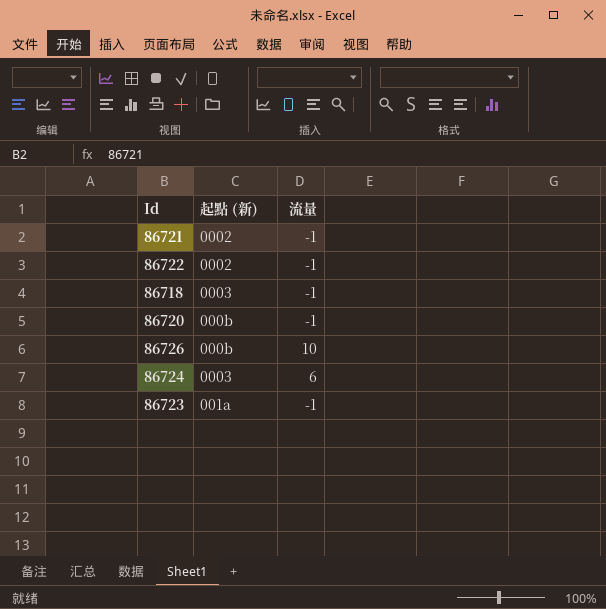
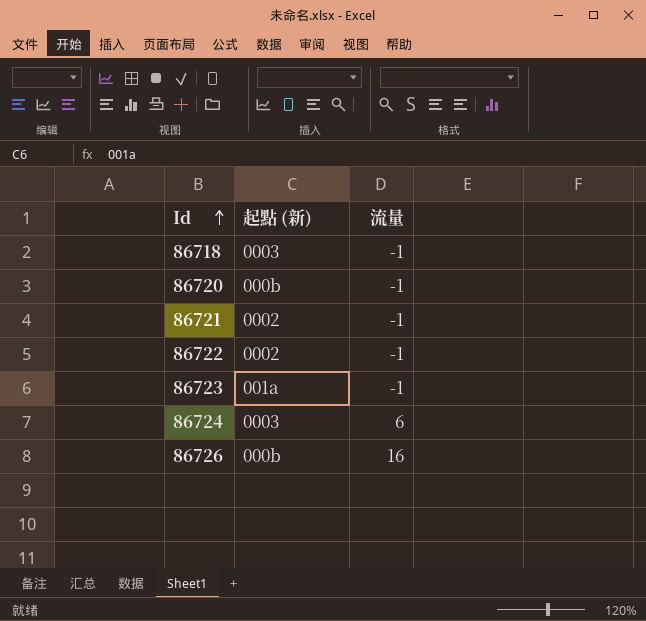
row order: none -> Id ascending
86726 | 流量: 10 -> 16

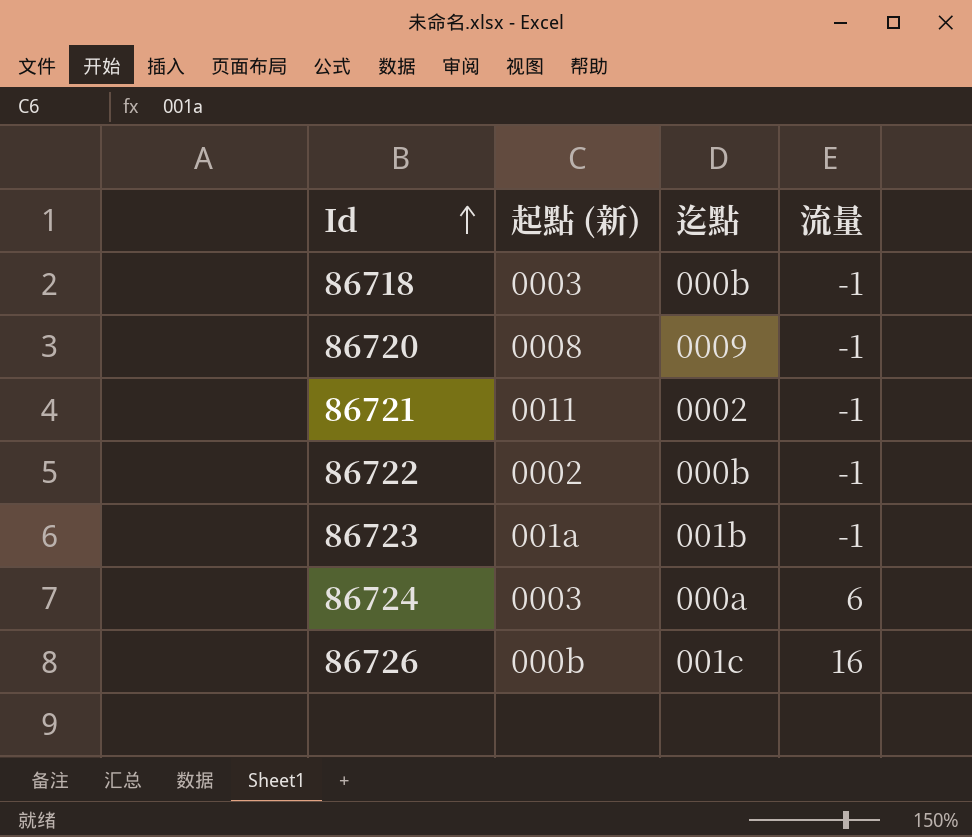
column 迄點 | position: none -> 3
86720 | 起點 (新): 000b -> 0008
86721 | 起點 (新): 0002 -> 0011

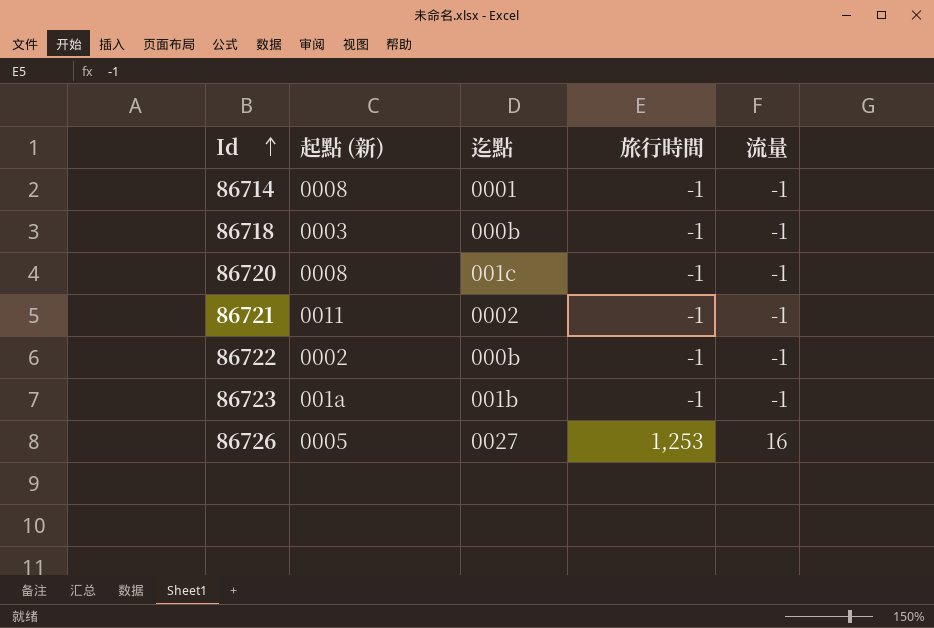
column 旅行時間 | position: none -> 4
row 86724: 0003 | 000a | 6 -> none
row 86714: none -> 0008 | 0001 | -1 | -1
86720 | 迄點: 0009 -> 001c
86726 | 起點 (新): 000b -> 0005
86726 | 迄點: 001c -> 0027

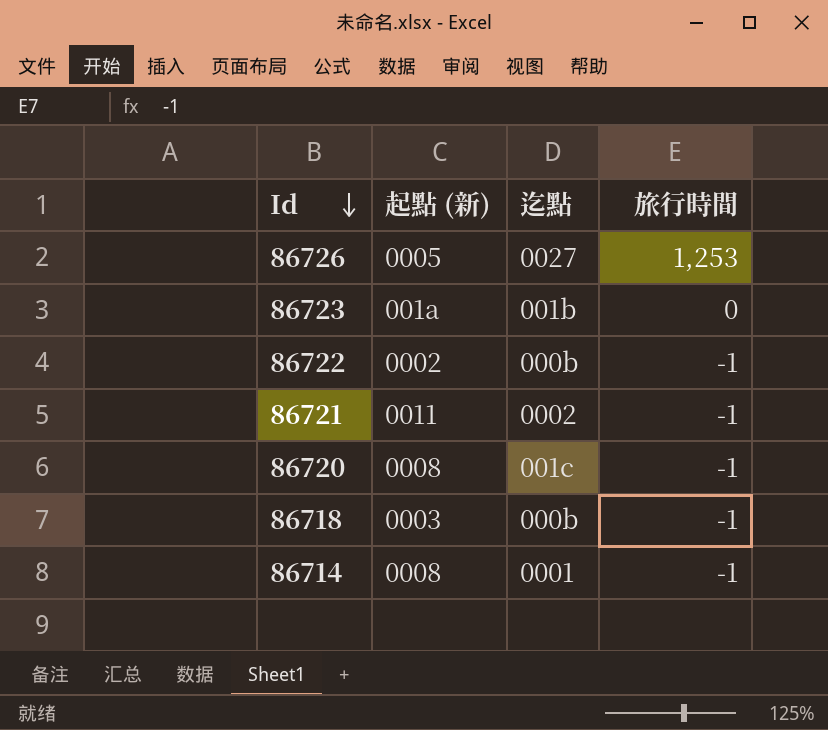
row order: Id ascending -> Id descending
column 流量 | position: 5 -> none
86723 | 旅行時間: -1 -> 0

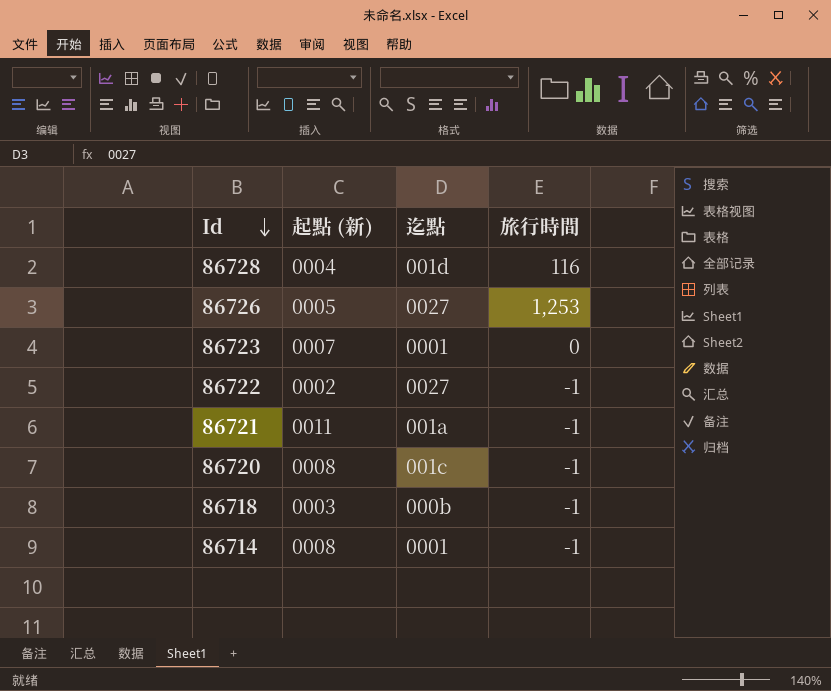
row 86728: none -> 0004 | 001d | 116
86723 | 起點 (新): 001a -> 0007
86723 | 迄點: 001b -> 0001
86722 | 迄點: 000b -> 0027
86721 | 迄點: 0002 -> 001a

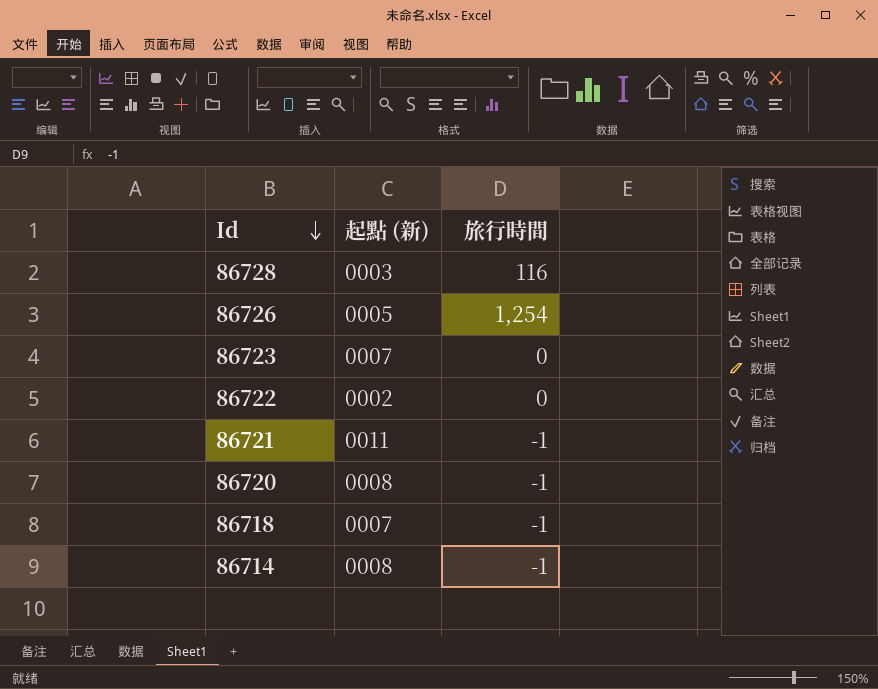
column 迄點 | position: 3 -> none
86728 | 起點 (新): 0004 -> 0003
86726 | 旅行時間: 1,253 -> 1,254
86722 | 旅行時間: -1 -> 0
86718 | 起點 (新): 0003 -> 0007

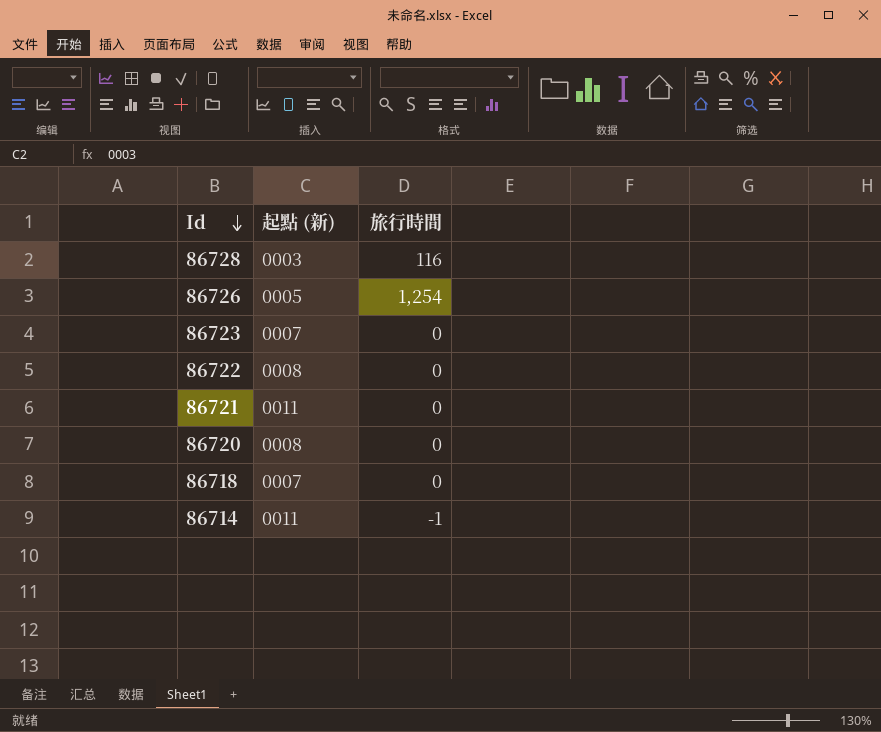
86722 | 起點 (新): 0002 -> 0008
86721 | 旅行時間: -1 -> 0
86720 | 旅行時間: -1 -> 0
86718 | 旅行時間: -1 -> 0
86714 | 起點 (新): 0008 -> 0011

